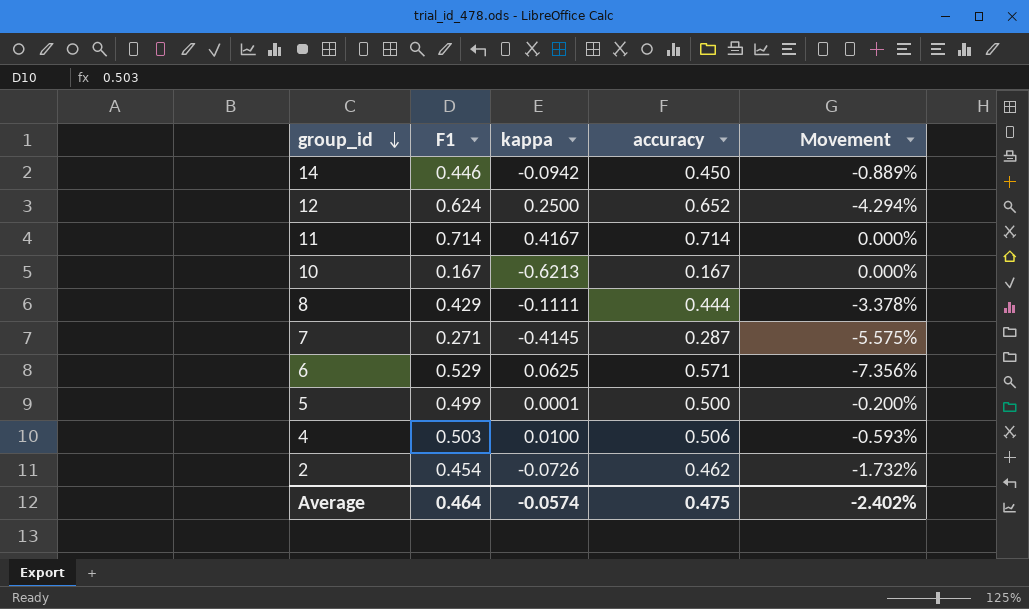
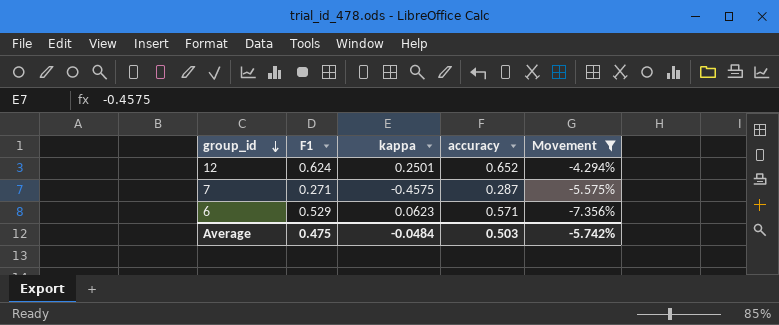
filter: none -> Movement <= -4.294%
12 | kappa: 0.2500 -> 0.2501
7 | kappa: -0.4145 -> -0.4575
6 | kappa: 0.0625 -> 0.0623
Average | F1: 0.464 -> 0.475
Average | kappa: -0.0574 -> -0.0484
Average | accuracy: 0.475 -> 0.503
Average | Movement: -2.402% -> -5.742%

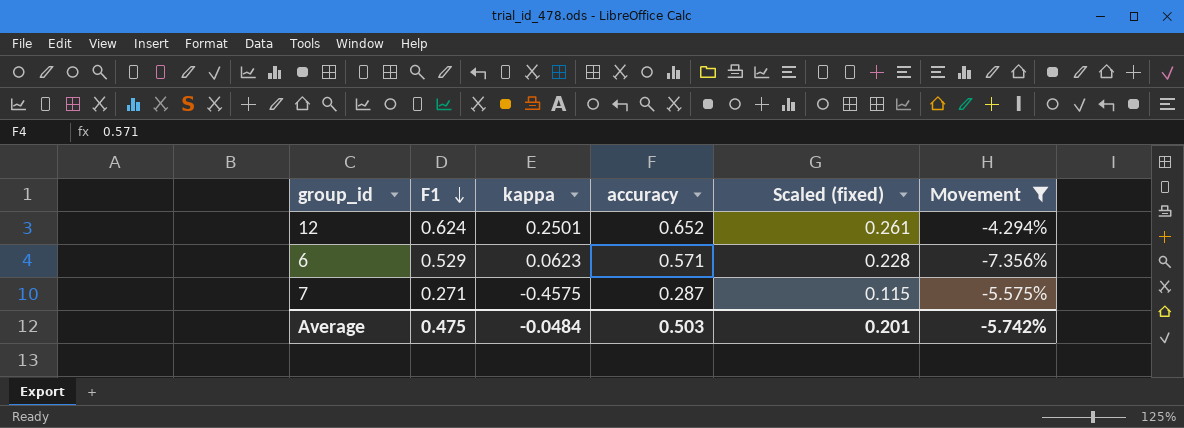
row order: group_id descending -> F1 descending
column Scaled (fixed) | formula: none -> [accuracy] * 0.4

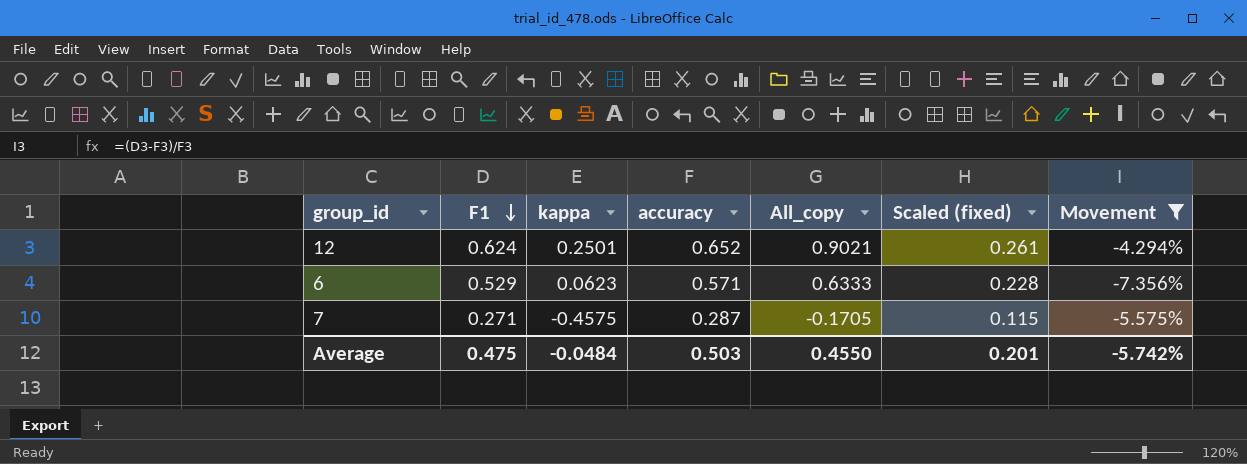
column All_copy | formula: none -> [kappa] + [accuracy]

